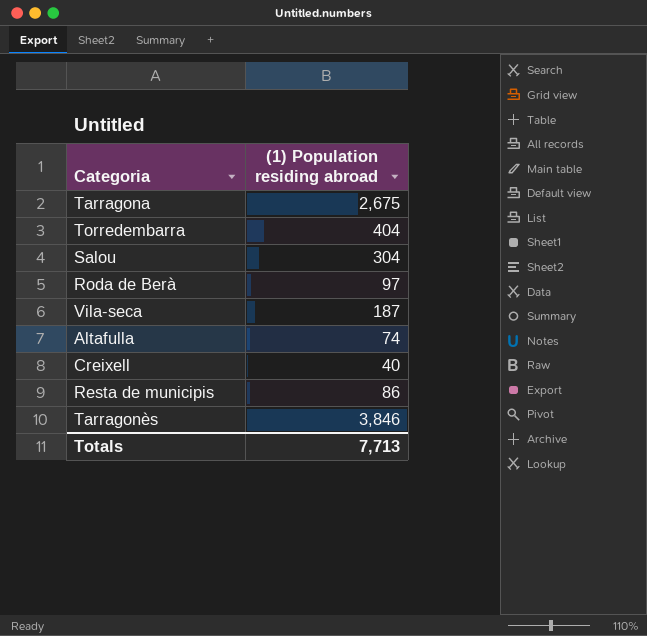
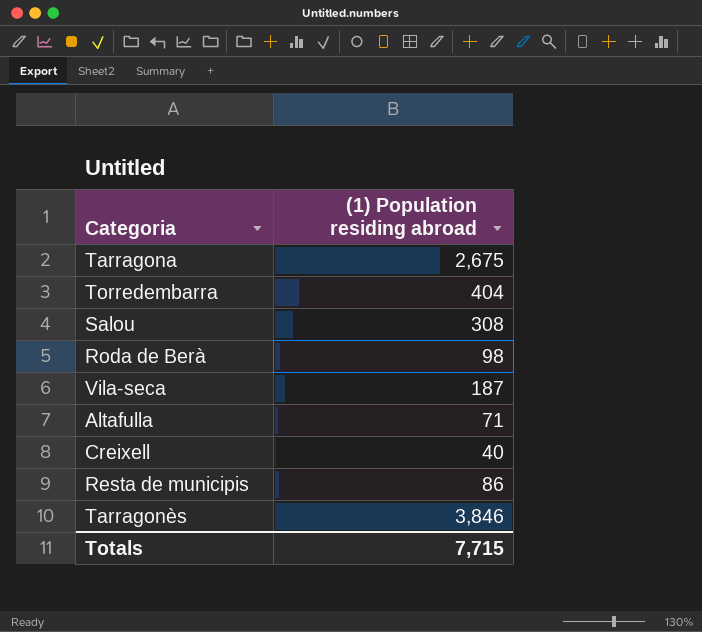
Salou | (1) Population residing abroad: 304 -> 308
Roda de Berà | (1) Population residing abroad: 97 -> 98
Altafulla | (1) Population residing abroad: 74 -> 71
Totals | (1) Population residing abroad: 7,713 -> 7,715

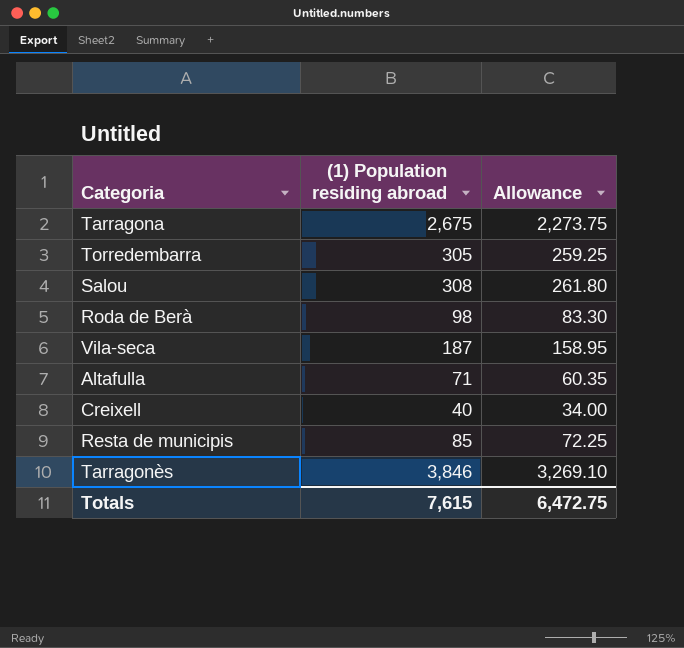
column Allowance | formula: none -> [(1) Population residing abroad] * 0.85
Torredembarra | (1) Population residing abroad: 404 -> 305
Resta de municipis | (1) Population residing abroad: 86 -> 85
Totals | (1) Population residing abroad: 7,715 -> 7,615

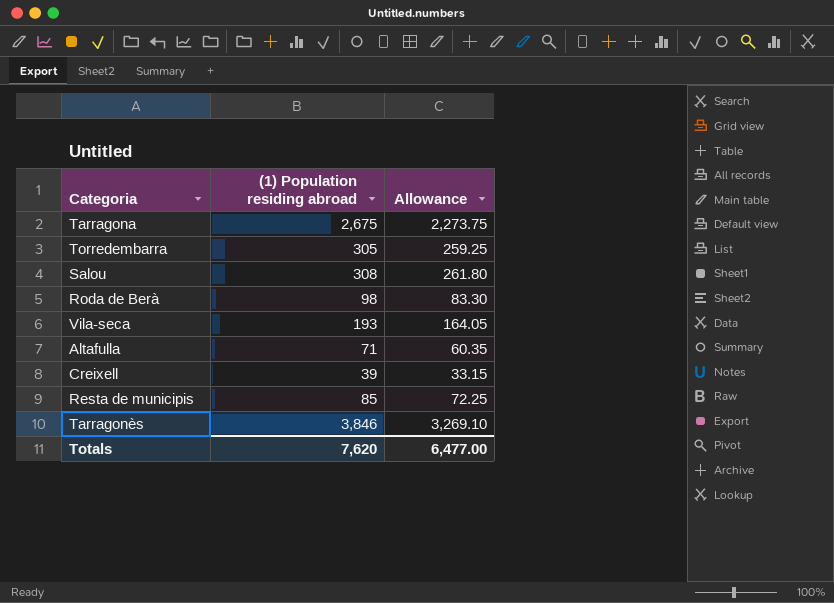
Vila-seca | (1) Population residing abroad: 187 -> 193
Vila-seca | Allowance: 158.95 -> 164.05
Creixell | (1) Population residing abroad: 40 -> 39
Creixell | Allowance: 34.00 -> 33.15
Totals | (1) Population residing abroad: 7,615 -> 7,620
Totals | Allowance: 6,472.75 -> 6,477.00

